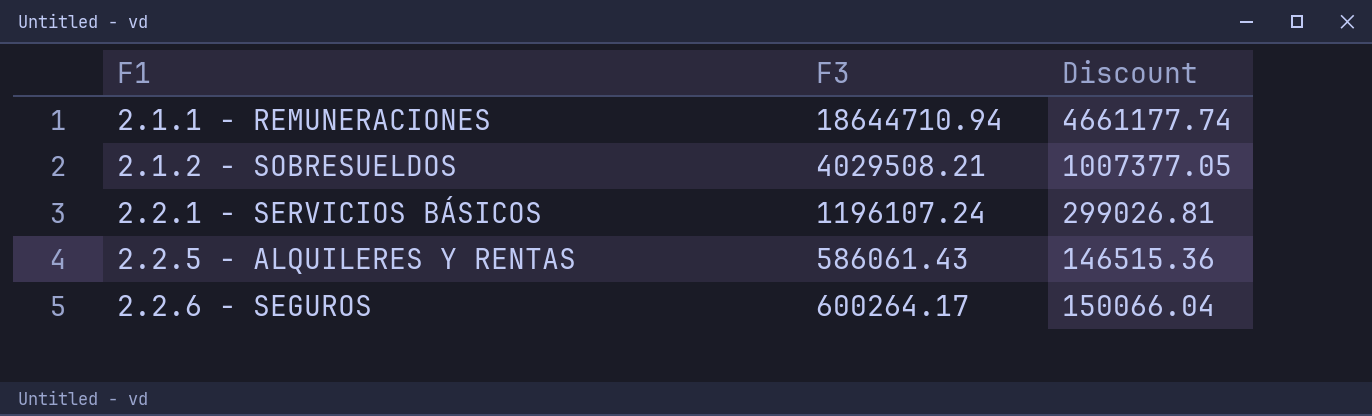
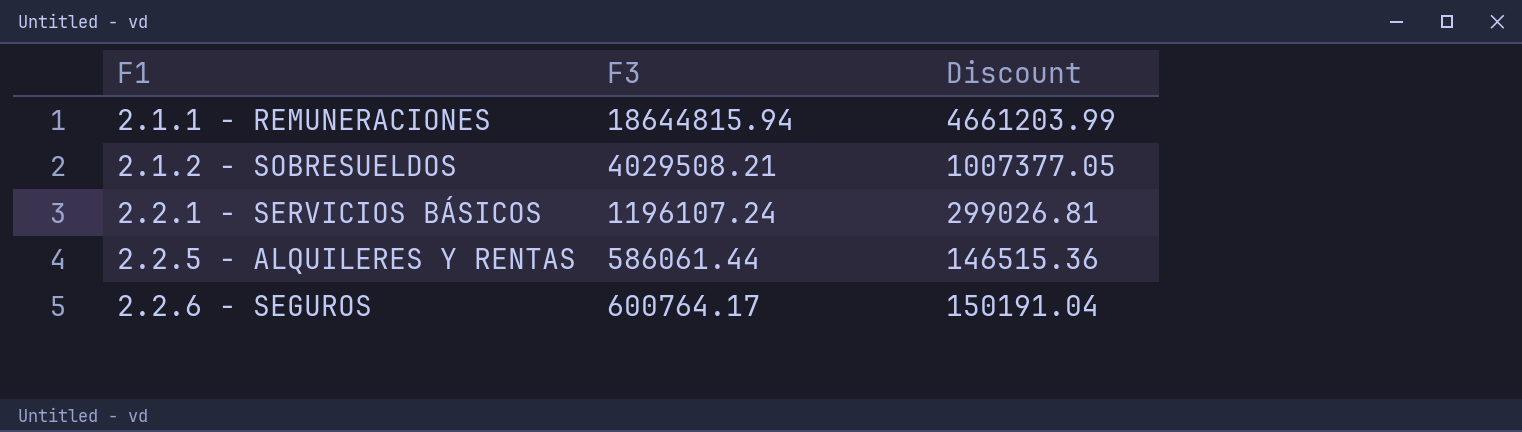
2.1.1 - REMUNERACIONES | F3: 18644710.94 -> 18644815.94
2.1.1 - REMUNERACIONES | Discount: 4661177.74 -> 4661203.99
2.2.5 - ALQUILERES Y RENTAS | F3: 586061.43 -> 586061.44
2.2.6 - SEGUROS | F3: 600264.17 -> 600764.17
2.2.6 - SEGUROS | Discount: 150066.04 -> 150191.04

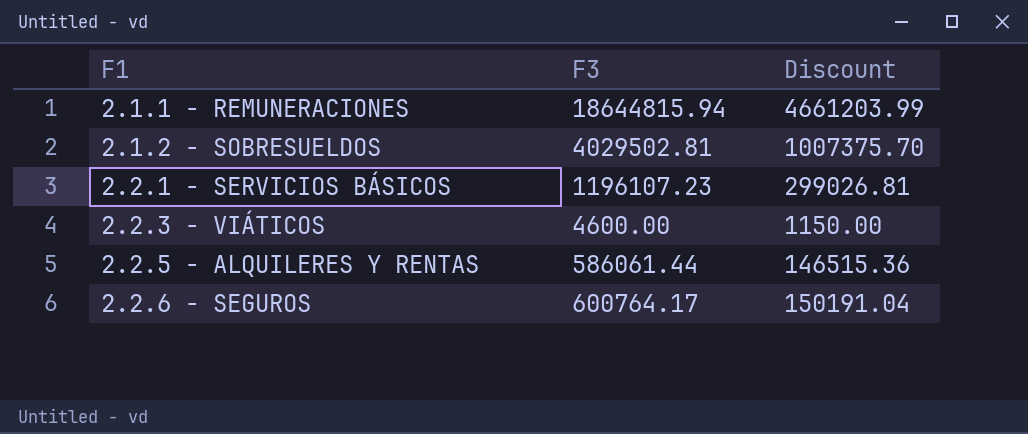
2.1.2 - SOBRESUELDOS | F3: 4029508.21 -> 4029502.81
2.1.2 - SOBRESUELDOS | Discount: 1007377.05 -> 1007375.70
2.2.1 - SERVICIOS BÁSICOS | F3: 1196107.24 -> 1196107.23
row 2.2.3 - VIÁTICOS: none -> 4600.00 | 1150.00

